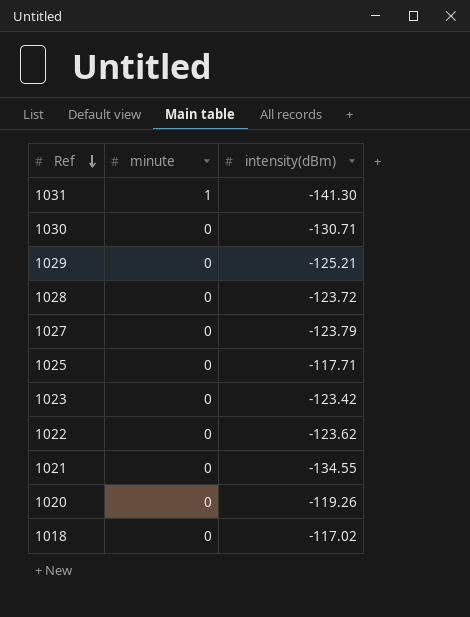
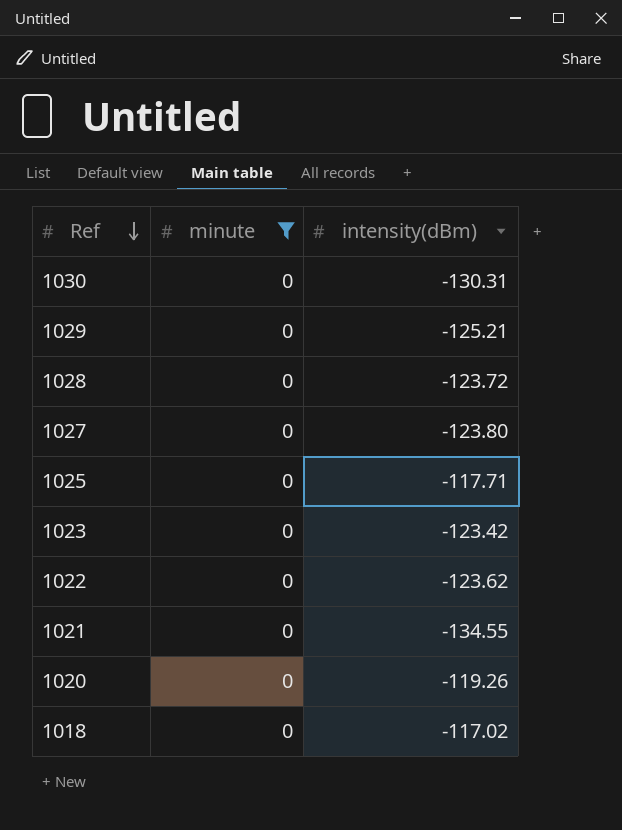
filter: none -> minute = 0
1030 | intensity(dBm): -130.71 -> -130.31
1027 | intensity(dBm): -123.79 -> -123.80

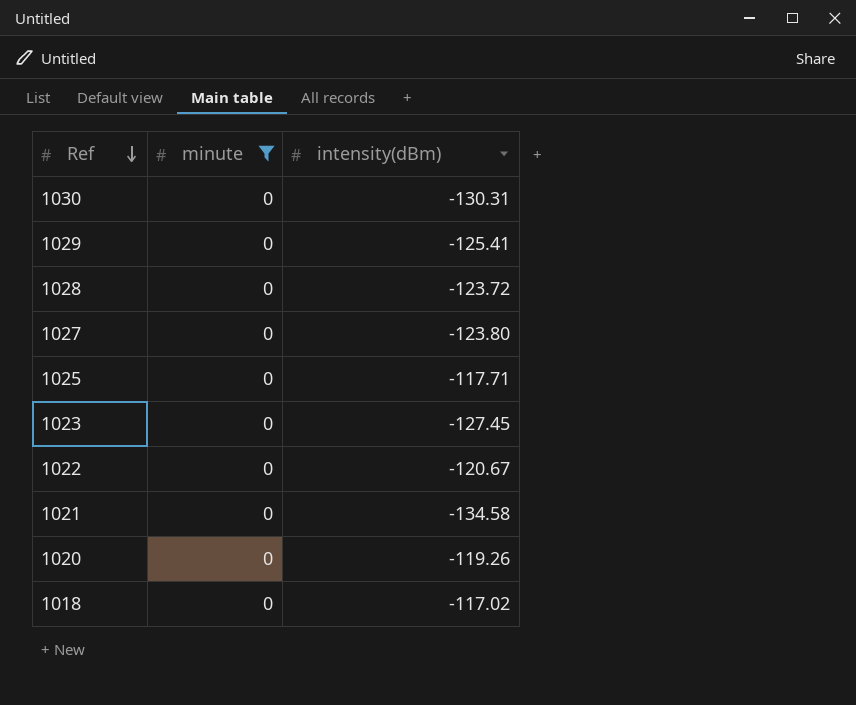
1029 | intensity(dBm): -125.21 -> -125.41
1023 | intensity(dBm): -123.42 -> -127.45
1022 | intensity(dBm): -123.62 -> -120.67
1021 | intensity(dBm): -134.55 -> -134.58

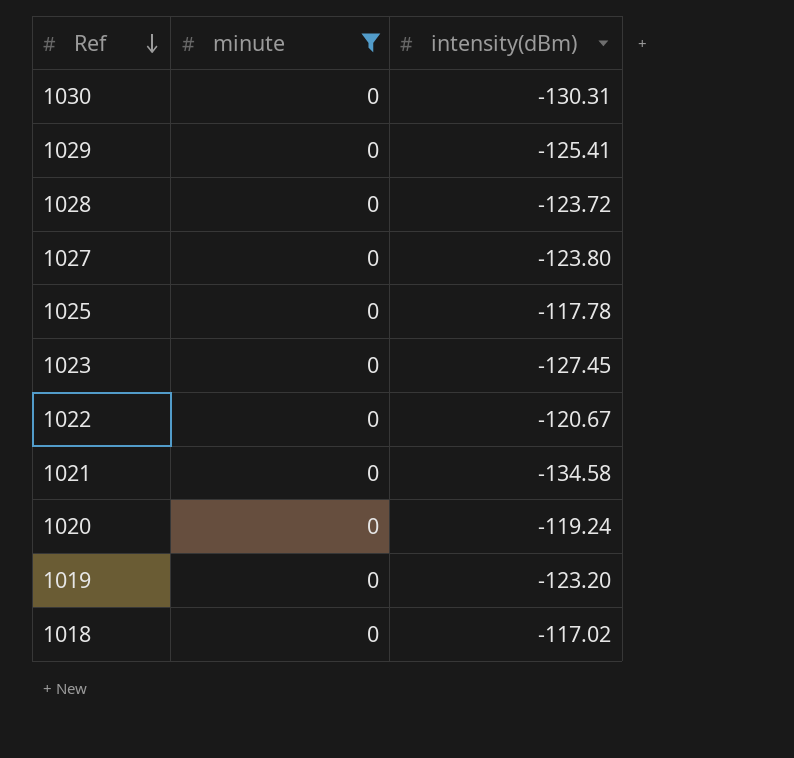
1025 | intensity(dBm): -117.71 -> -117.78
1020 | intensity(dBm): -119.26 -> -119.24
row 1019: none -> 0 | -123.20

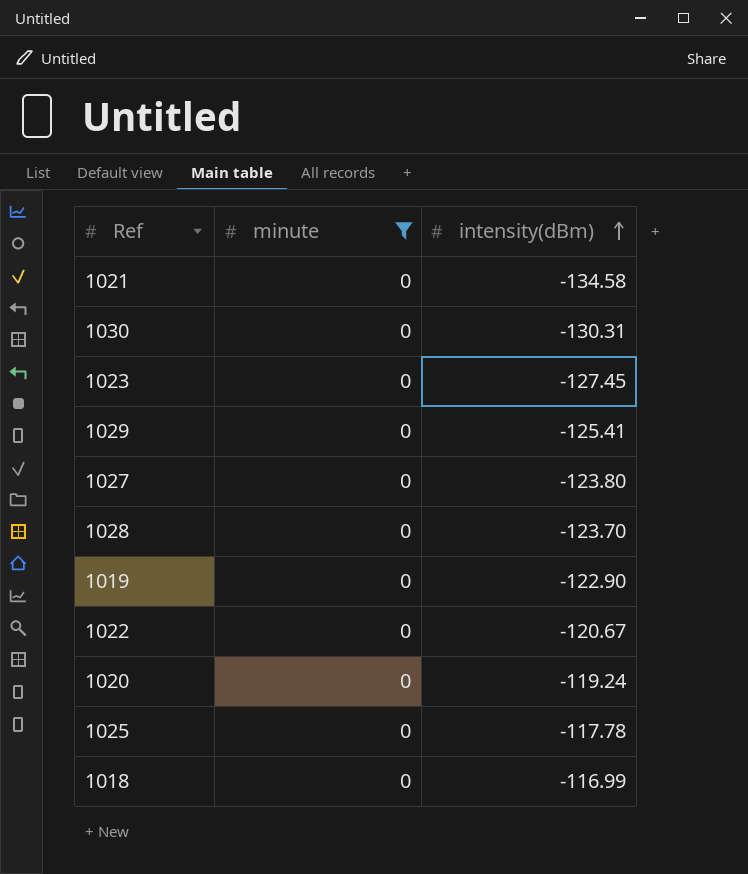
row order: Ref descending -> intensity(dBm) ascending
1028 | intensity(dBm): -123.72 -> -123.70
1019 | intensity(dBm): -123.20 -> -122.90
1018 | intensity(dBm): -117.02 -> -116.99

